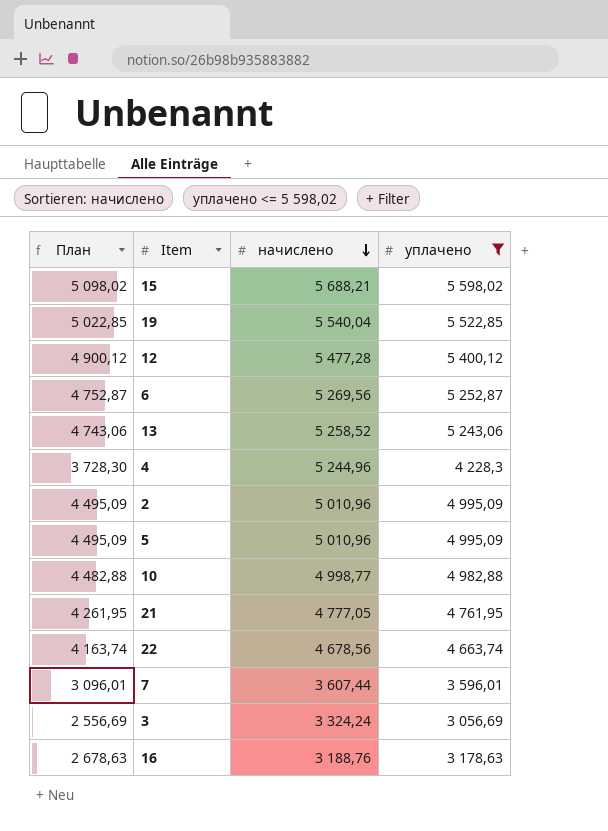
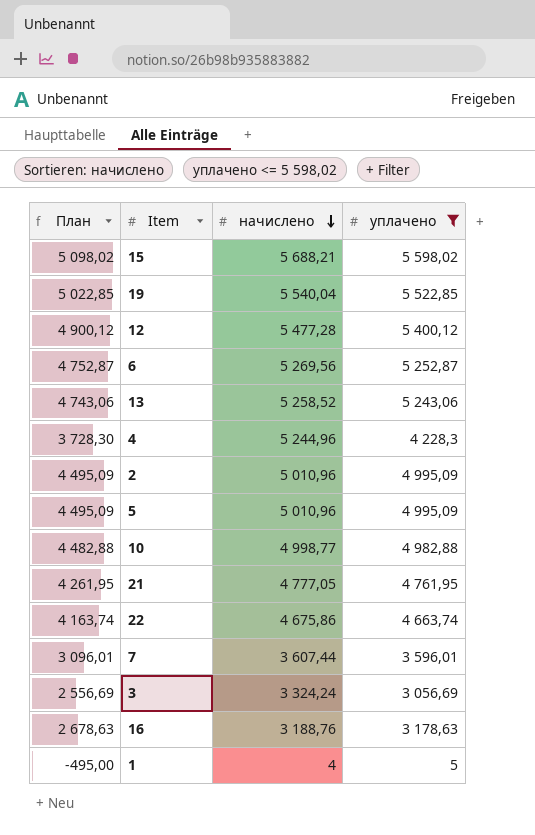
22 | начислено: 4 678,56 -> 4 675,86
row 1: none -> -495,00 | 4 | 5

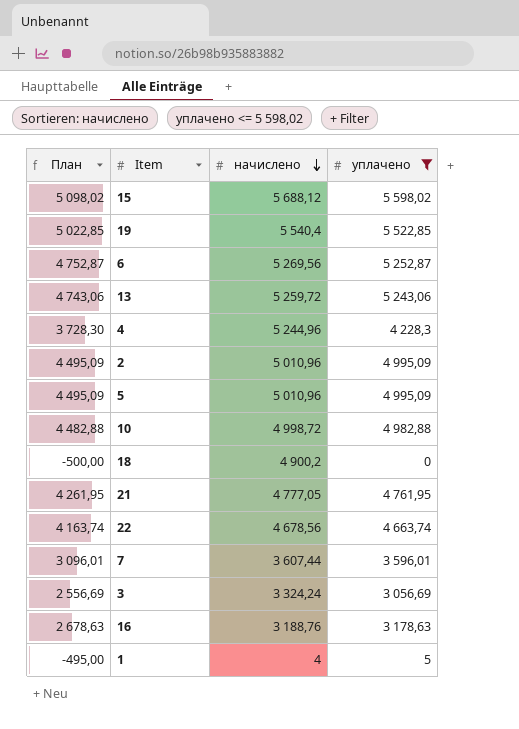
row 12: 4 900,12 | 5 477,28 | 5 400,12 -> none
15 | начислено: 5 688,21 -> 5 688,12
19 | начислено: 5 540,04 -> 5 540,4
13 | начислено: 5 258,52 -> 5 259,72
10 | начислено: 4 998,77 -> 4 998,72
row 18: none -> -500,00 | 4 900,2 | 0
22 | начислено: 4 675,86 -> 4 678,56

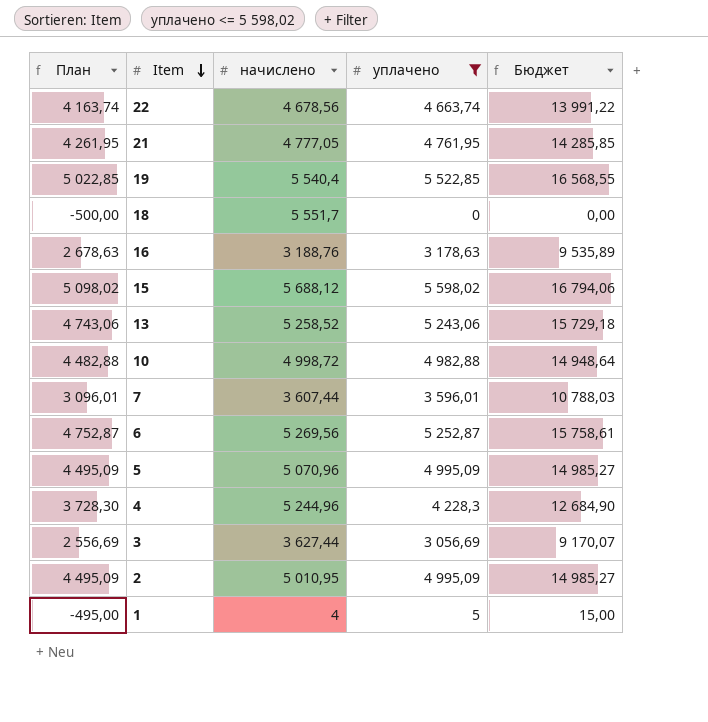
row order: начислено descending -> Item descending
column Бюджет | formula: none -> [уплачено] * 3
18 | начислено: 4 900,2 -> 5 551,7
13 | начислено: 5 259,72 -> 5 258,52
5 | начислено: 5 010,96 -> 5 070,96
3 | начислено: 3 324,24 -> 3 627,44
2 | начислено: 5 010,96 -> 5 010,95

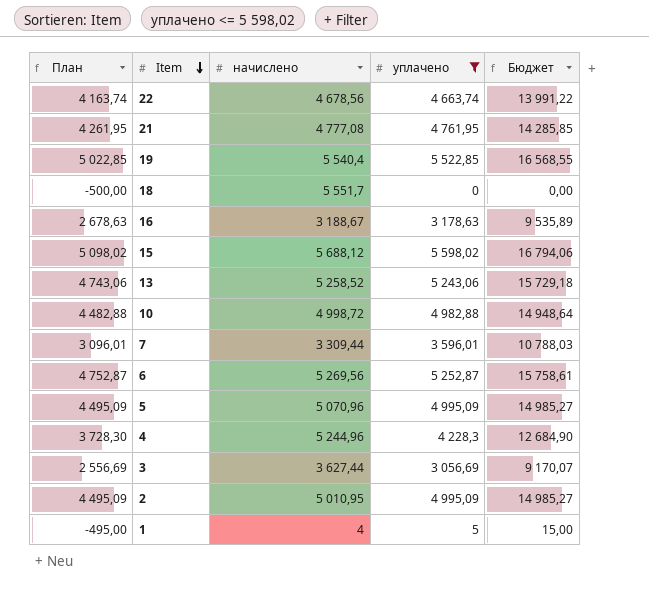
21 | начислено: 4 777,05 -> 4 777,08
16 | начислено: 3 188,76 -> 3 188,67
7 | начислено: 3 607,44 -> 3 309,44

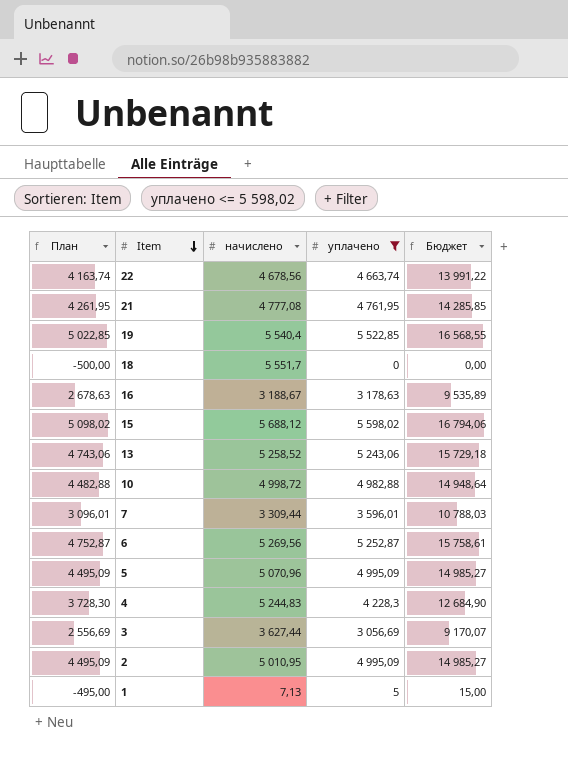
4 | начислено: 5 244,96 -> 5 244,83
1 | начислено: 4 -> 7,13

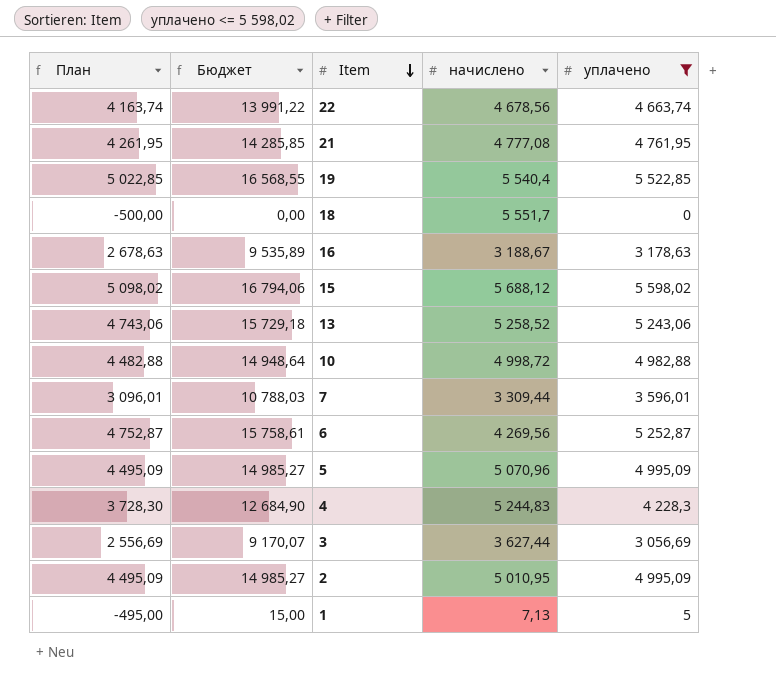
column Бюджет | position: 5 -> 2
6 | начислено: 5 269,56 -> 4 269,56

